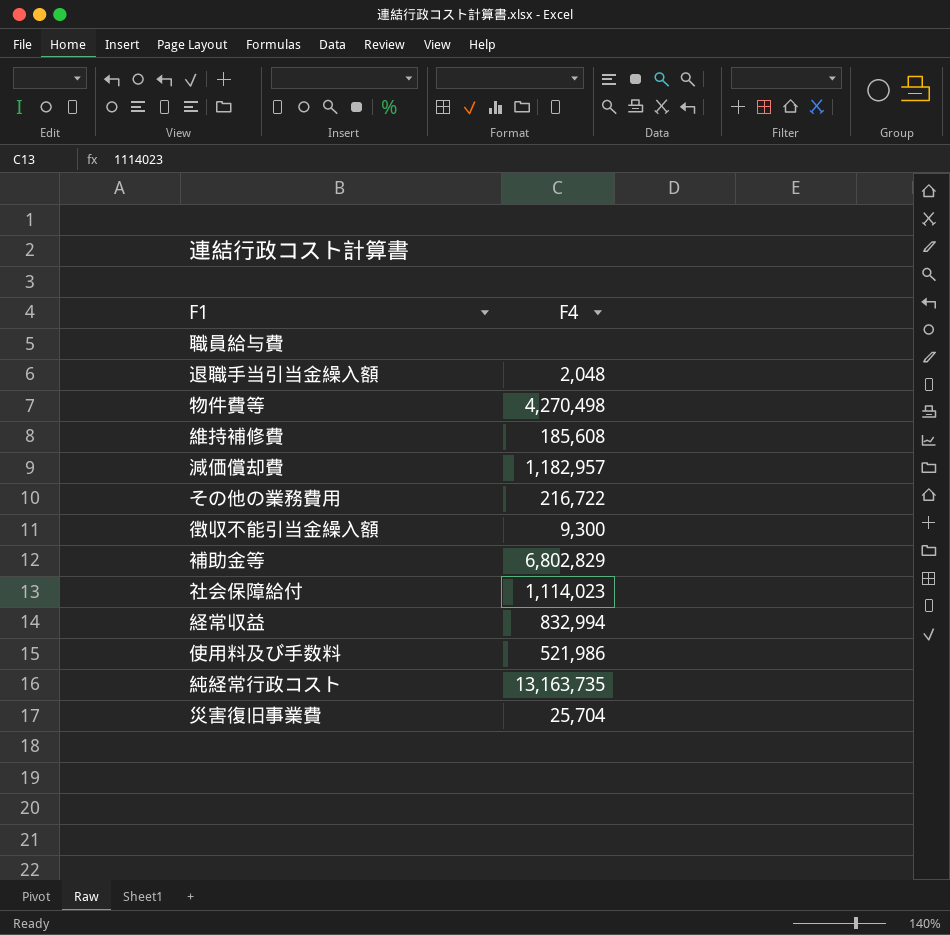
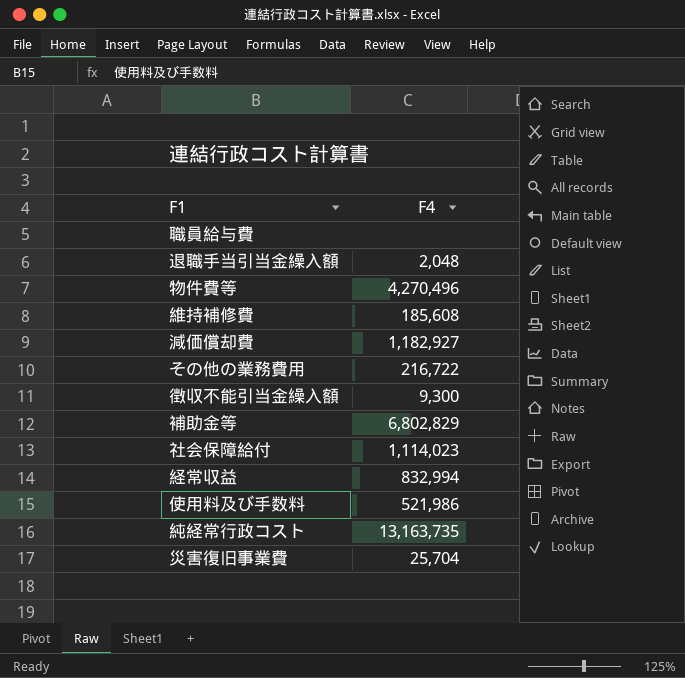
物件費等 | F4: 4,270,498 -> 4,270,496
減価償却費 | F4: 1,182,957 -> 1,182,927

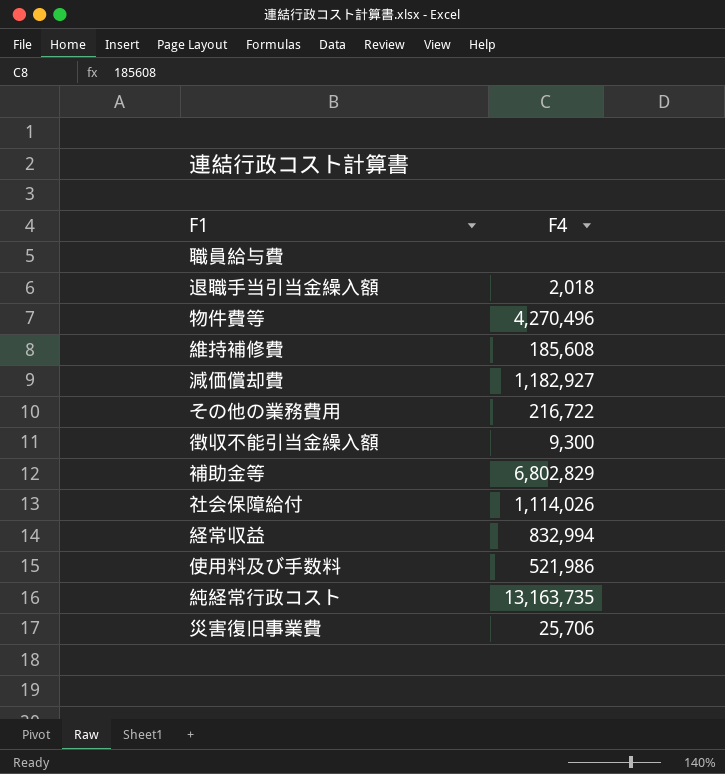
退職手当引当金繰入額 | F4: 2,048 -> 2,018
社会保障給付 | F4: 1,114,023 -> 1,114,026
災害復旧事業費 | F4: 25,704 -> 25,706

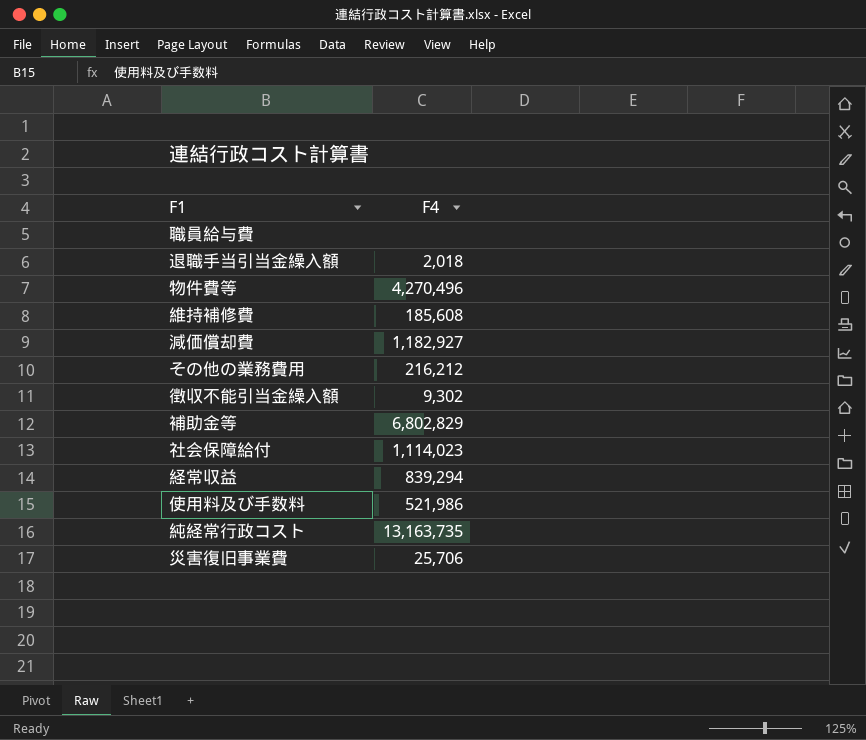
その他の業務費用 | F4: 216,722 -> 216,212
徴収不能引当金繰入額 | F4: 9,300 -> 9,302
社会保障給付 | F4: 1,114,026 -> 1,114,023
経常収益 | F4: 832,994 -> 839,294

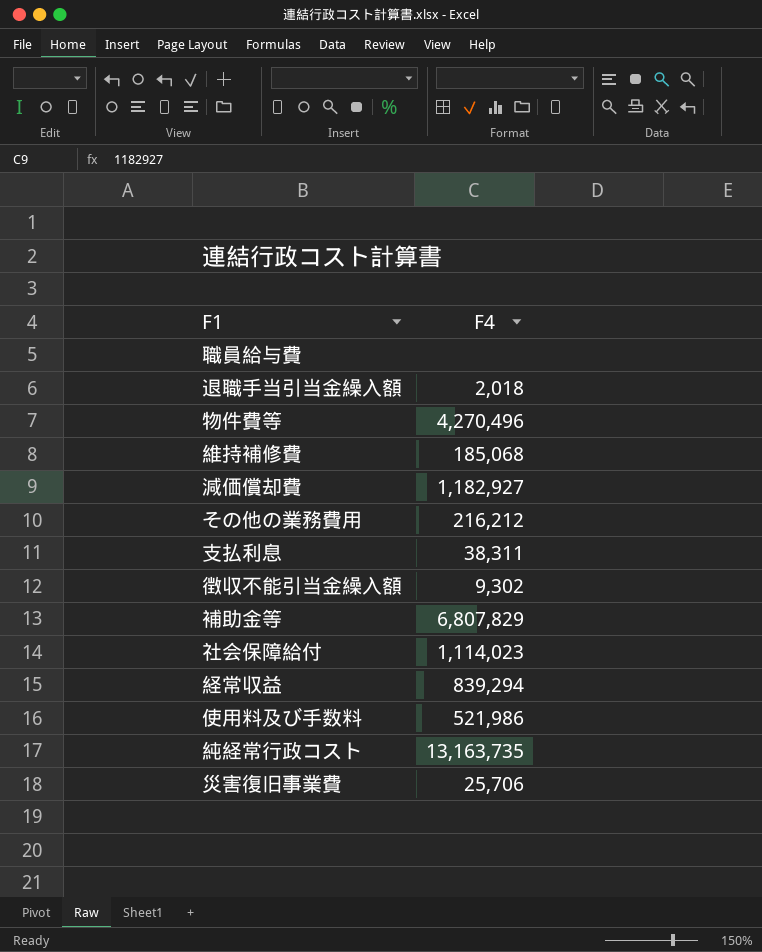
維持補修費 | F4: 185,608 -> 185,068
row 支払利息: none -> 38,311
補助金等 | F4: 6,802,829 -> 6,807,829

